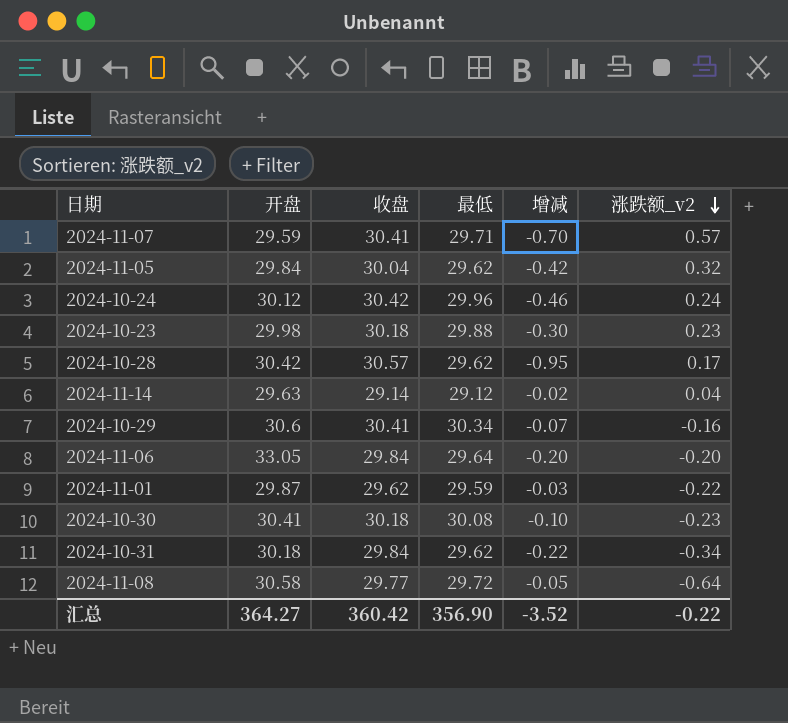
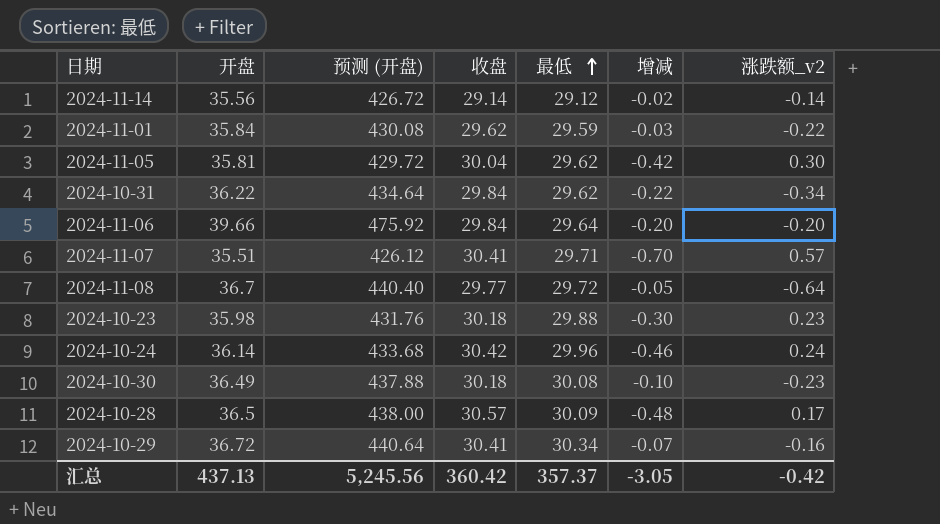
row order: 涨跌额_v2 descending -> 最低 ascending
column 预测 (开盘) | formula: none -> [开盘] * 12
2024-11-14 | 开盘: 29.63 -> 35.56
2024-11-14 | 涨跌额_v2: 0.04 -> -0.14
2024-11-01 | 开盘: 29.87 -> 35.84
2024-11-05 | 开盘: 29.84 -> 35.81
2024-11-05 | 涨跌额_v2: 0.32 -> 0.30
2024-10-31 | 开盘: 30.18 -> 36.22
2024-11-06 | 开盘: 33.05 -> 39.66
2024-11-07 | 开盘: 29.59 -> 35.51
2024-11-08 | 开盘: 30.58 -> 36.7
2024-10-23 | 开盘: 29.98 -> 35.98
2024-10-24 | 开盘: 30.12 -> 36.14
2024-10-30 | 开盘: 30.41 -> 36.49
2024-10-28 | 开盘: 30.42 -> 36.5
2024-10-28 | 最低: 29.62 -> 30.09
2024-10-28 | 增减: -0.95 -> -0.48
2024-10-29 | 开盘: 30.6 -> 36.72
汇总 | 开盘: 364.27 -> 437.13
汇总 | 最低: 356.90 -> 357.37
汇总 | 增减: -3.52 -> -3.05
汇总 | 涨跌额_v2: -0.22 -> -0.42

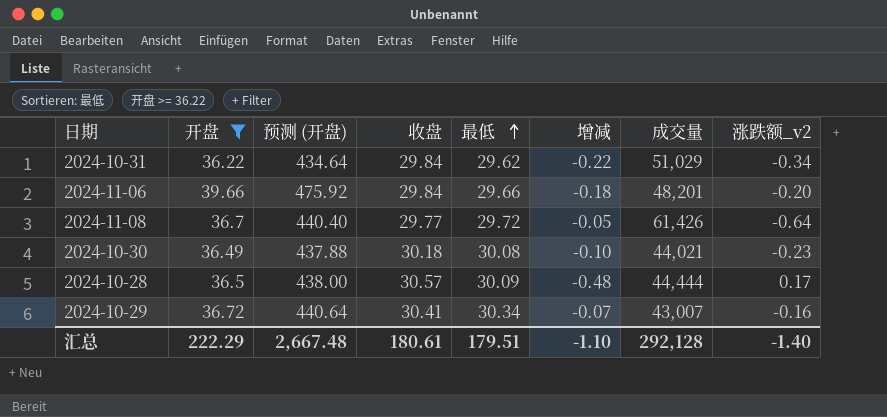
filter: none -> 开盘 >= 36.22
column 成交量 | position: none -> 7
2024-11-06 | 最低: 29.64 -> 29.66
2024-11-06 | 增减: -0.20 -> -0.18
汇总 | 开盘: 437.13 -> 222.29
汇总 | 预测 (开盘): 5,245.56 -> 2,667.48
汇总 | 收盘: 360.42 -> 180.61
汇总 | 最低: 357.37 -> 179.51
汇总 | 增减: -3.05 -> -1.10
汇总 | 涨跌额_v2: -0.42 -> -1.40

